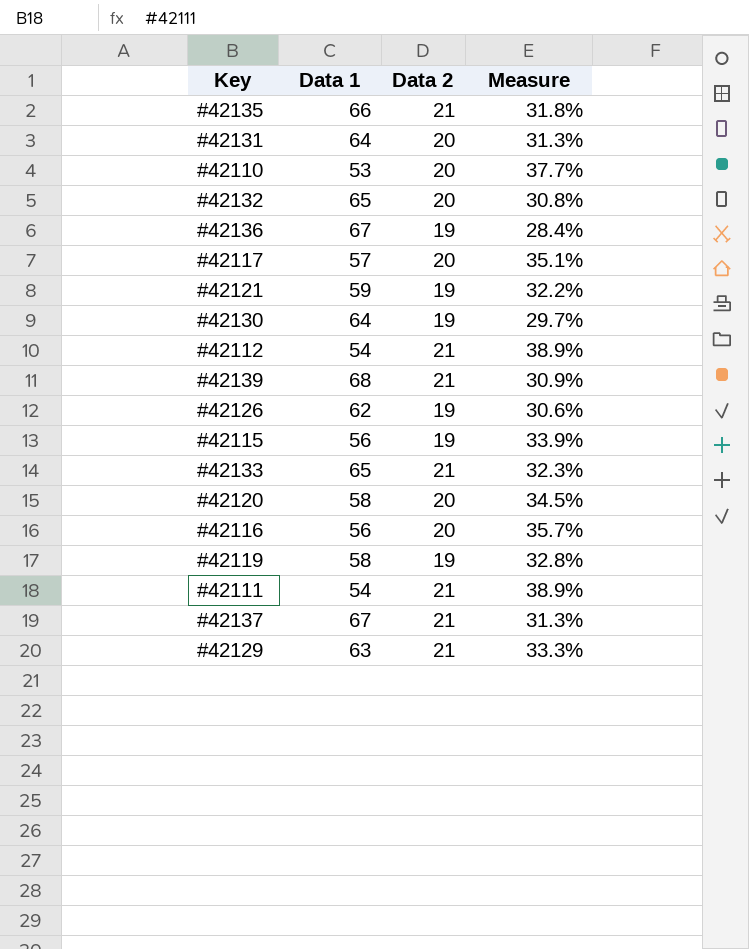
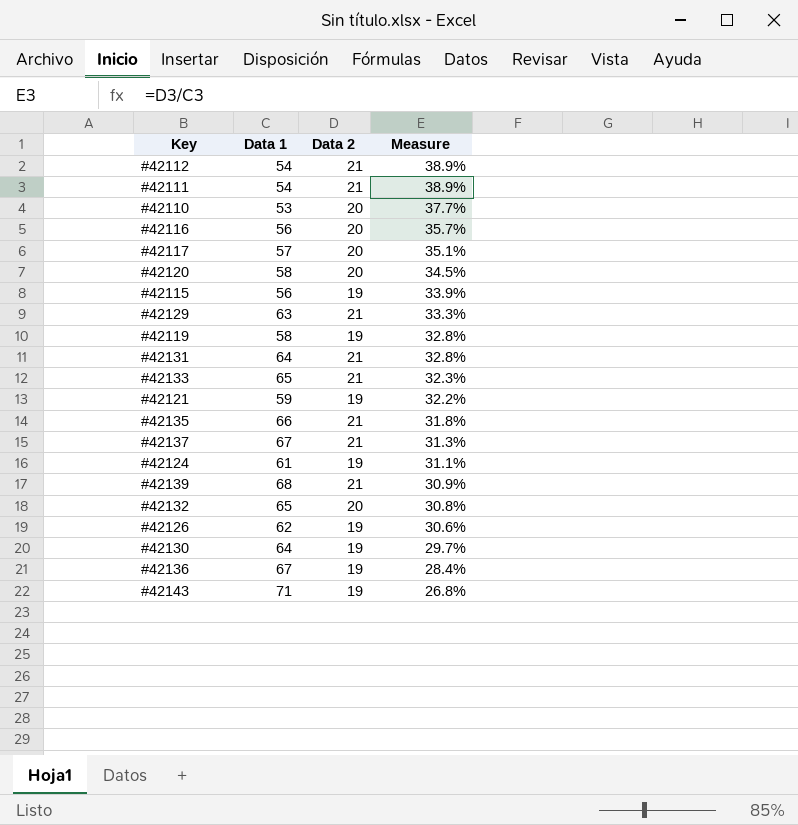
row order: none -> Measure descending
#42131 | Data 2: 20 -> 21
#42131 | Measure: 31.3% -> 32.8%
row #42124: none -> 61 | 19 | 31.1%
row #42143: none -> 71 | 19 | 26.8%

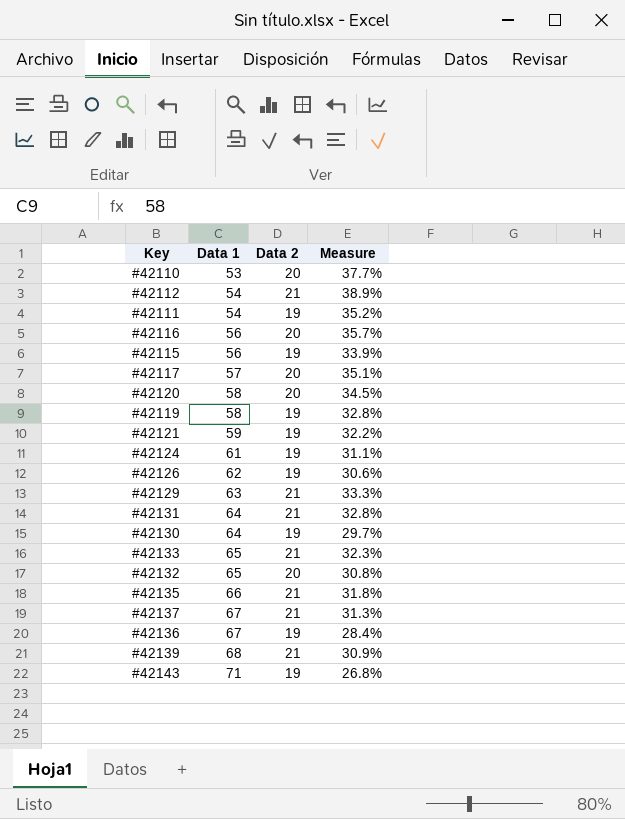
row order: Measure descending -> Data 1 ascending
#42111 | Data 2: 21 -> 19
#42111 | Measure: 38.9% -> 35.2%

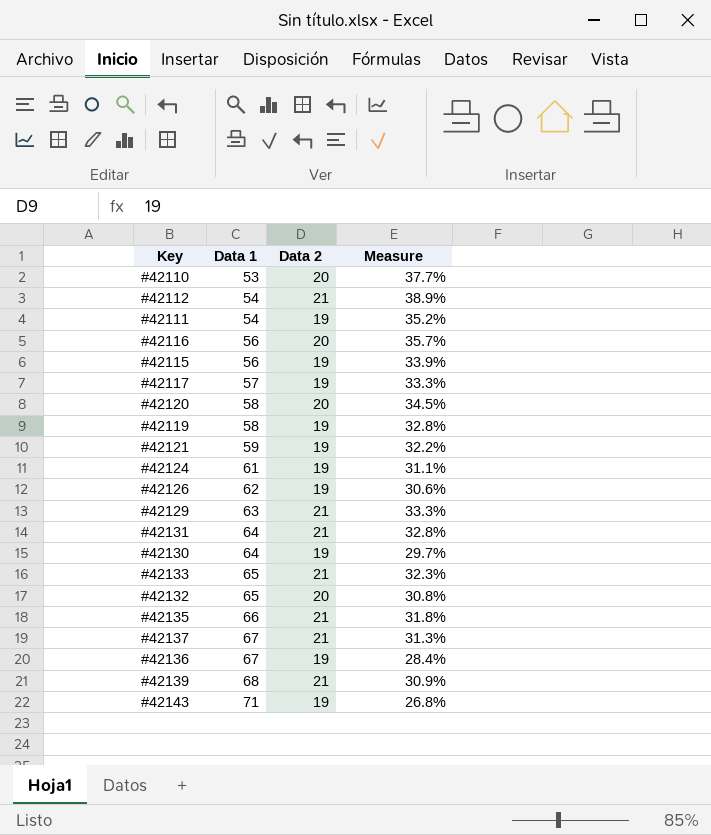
#42117 | Data 2: 20 -> 19
#42117 | Measure: 35.1% -> 33.3%

